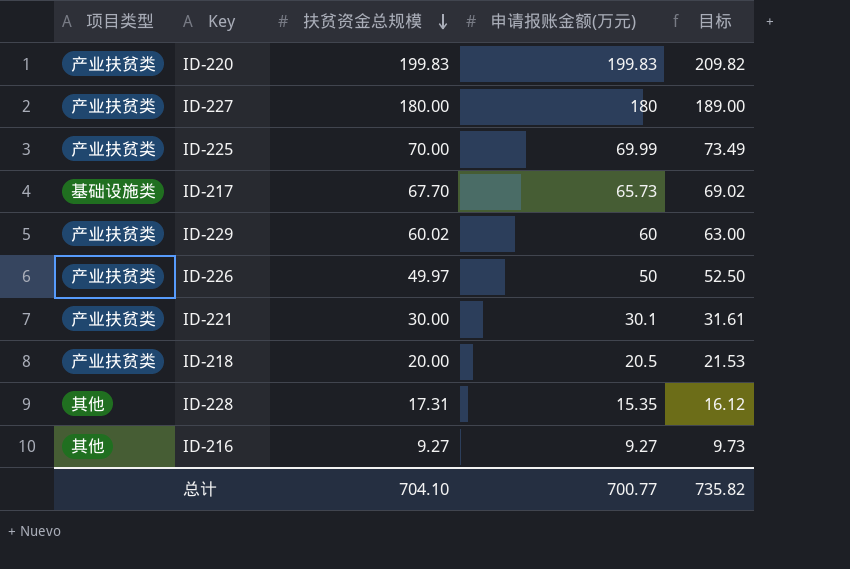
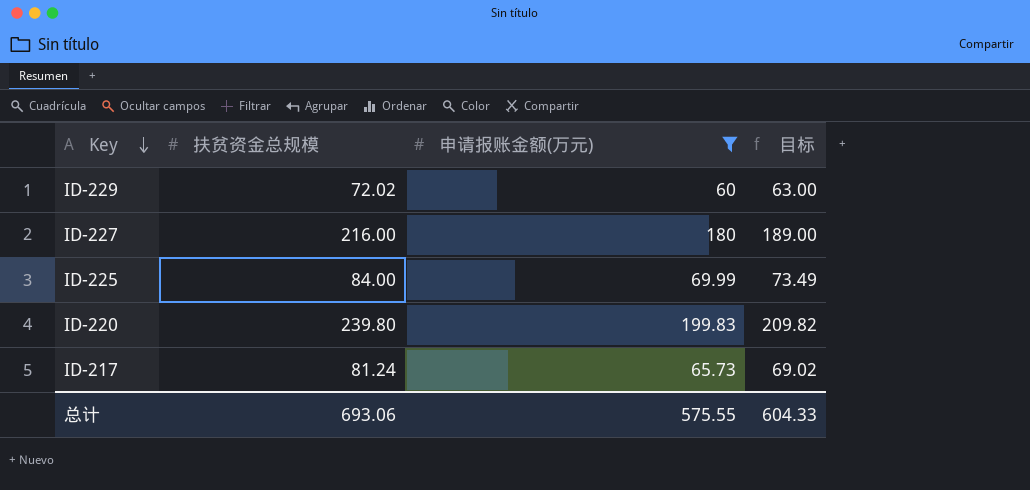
filter: none -> 申请报账金额(万元) >= 60
row order: 扶贫资金总规模 descending -> Key descending
column 项目类型 | position: 1 -> none
ID-229 | 扶贫资金总规模: 60.02 -> 72.02
ID-227 | 扶贫资金总规模: 180.00 -> 216.00
ID-225 | 扶贫资金总规模: 70.00 -> 84.00
ID-220 | 扶贫资金总规模: 199.83 -> 239.80
ID-217 | 扶贫资金总规模: 67.70 -> 81.24
总计 | 扶贫资金总规模: 704.10 -> 693.06
总计 | 申请报账金额(万元): 700.77 -> 575.55
总计 | 目标: 735.82 -> 604.33

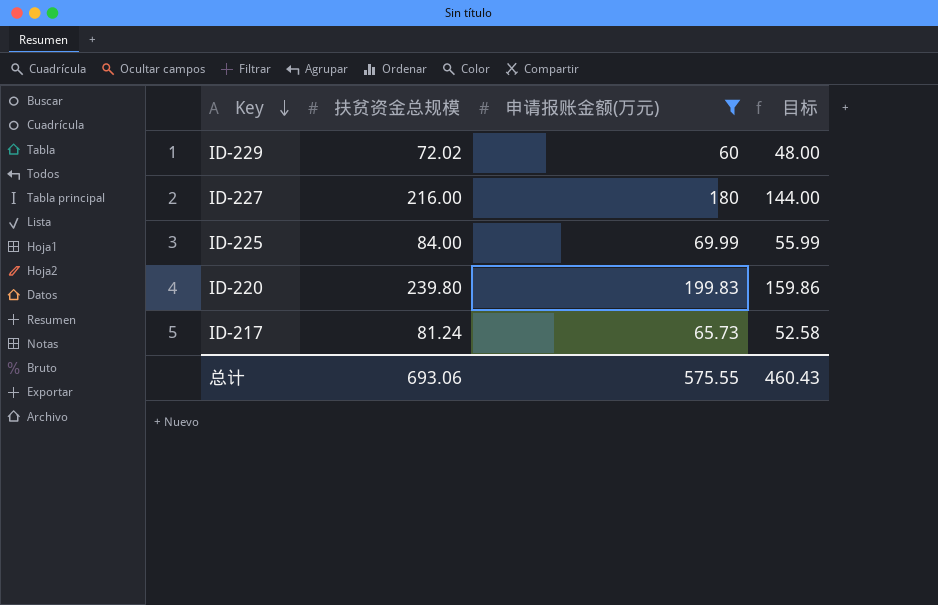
column 目标 | formula: [申请报账金额(万元)] * 1.05 -> [申请报账金额(万元)] * 0.8
总计 | 目标: 604.33 -> 460.43

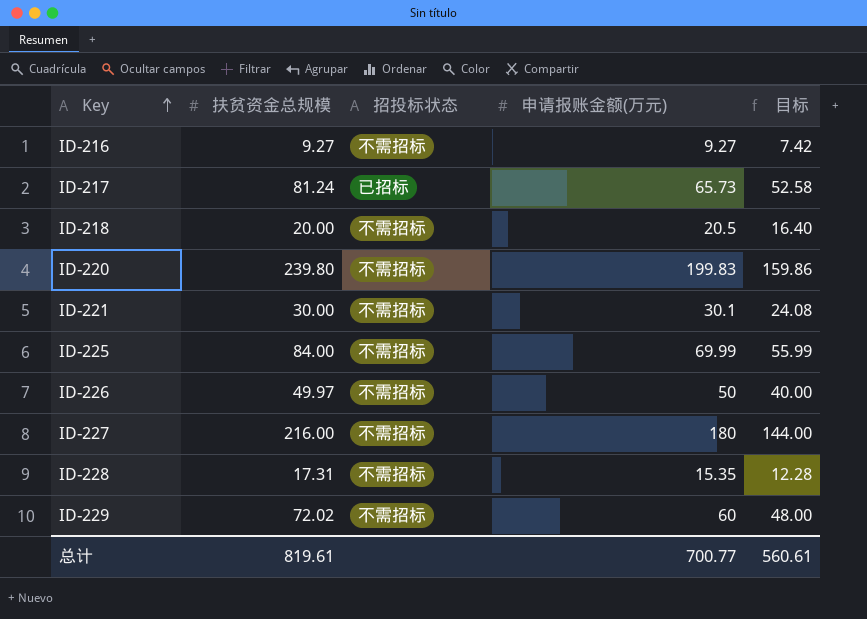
filter: 申请报账金额(万元) >= 60 -> none
row order: Key descending -> Key ascending
column 招投标状态 | position: none -> 3
总计 | 扶贫资金总规模: 693.06 -> 819.61
总计 | 申请报账金额(万元): 575.55 -> 700.77
总计 | 目标: 460.43 -> 560.61

